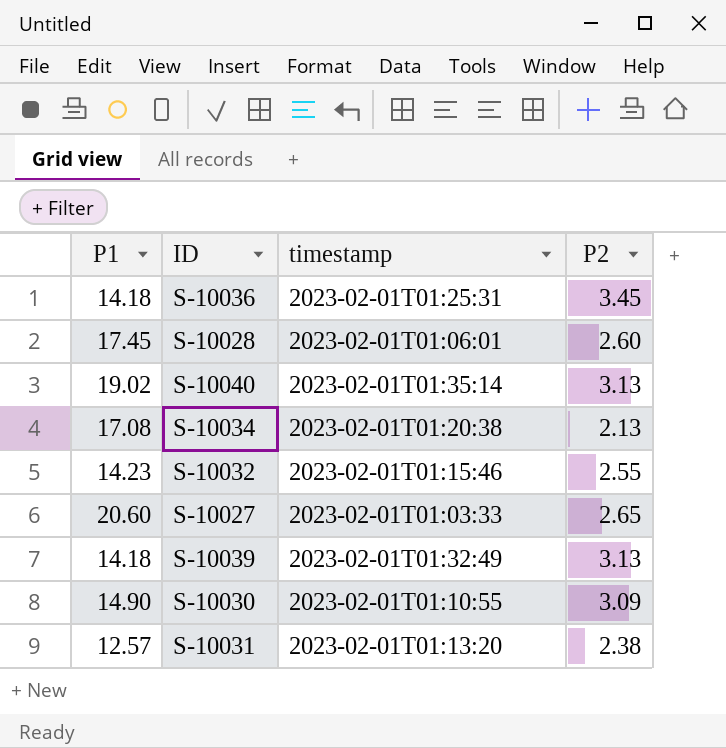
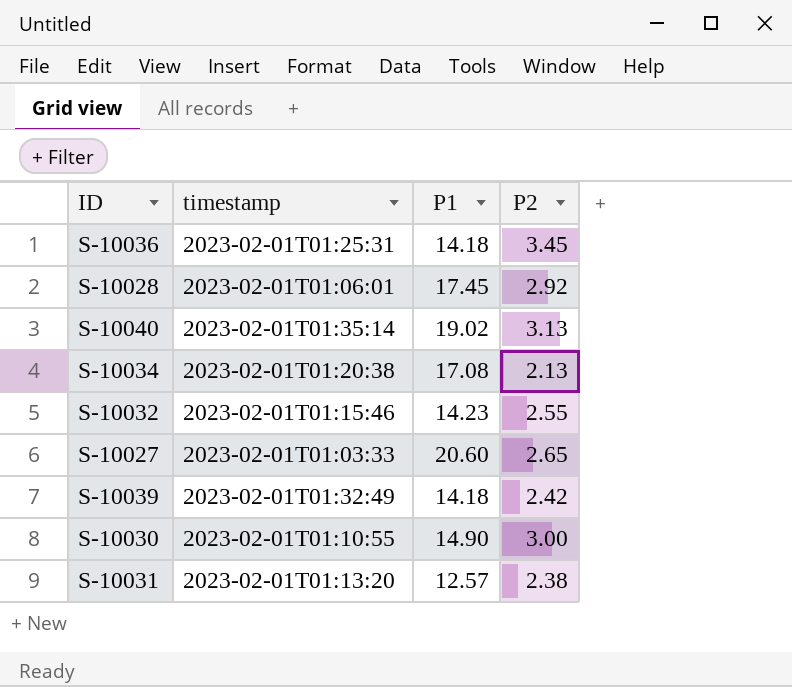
column P1 | position: 1 -> 3
S-10028 | P2: 2.60 -> 2.92
S-10039 | P2: 3.13 -> 2.42
S-10030 | P2: 3.09 -> 3.00

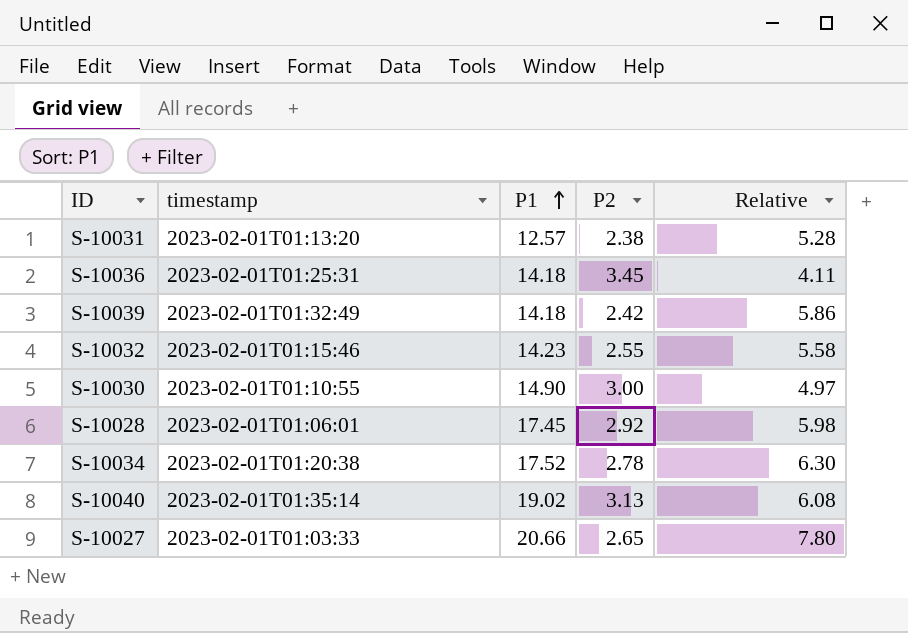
row order: none -> P1 ascending
column Relative | formula: none -> [P1] / [P2]
S-10034 | P1: 17.08 -> 17.52
S-10034 | P2: 2.13 -> 2.78
S-10027 | P1: 20.60 -> 20.66

